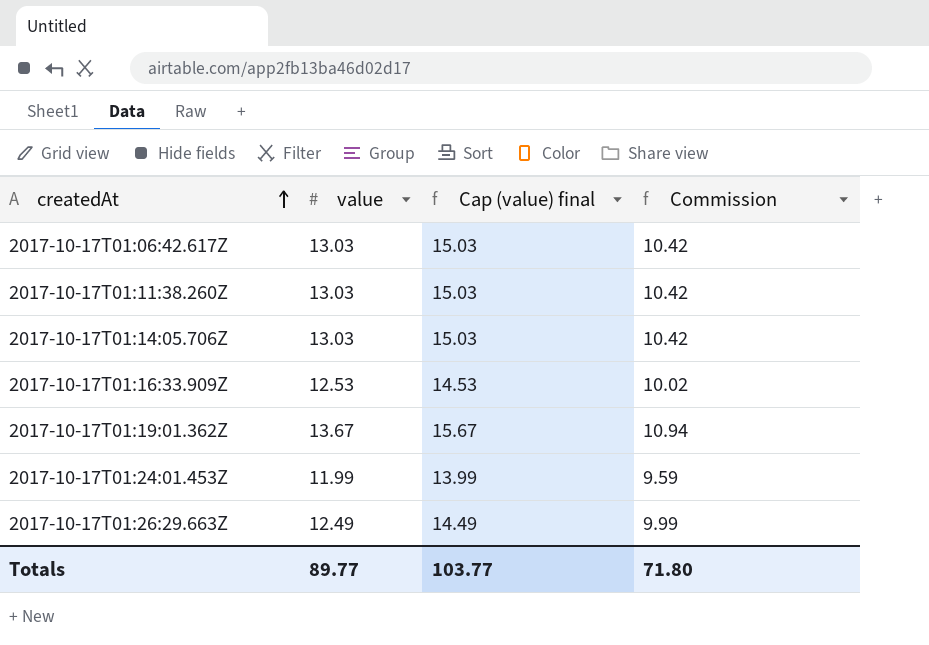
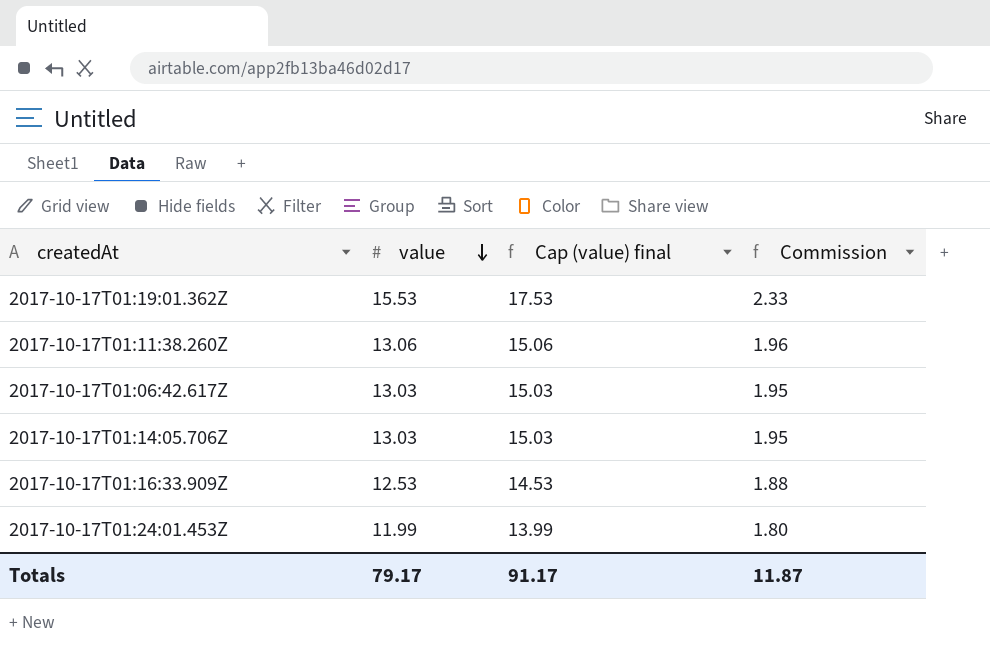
row order: createdAt ascending -> value descending
column Commission | formula: [value] * 0.8 -> [value] * 0.15
row 2017-10-17T01:26:29.663Z: 12.49 | 14.49 | 9.99 -> none
2017-10-17T01:19:01.362Z | value: 13.67 -> 15.53
2017-10-17T01:19:01.362Z | Cap (value) final: 15.67 -> 17.53
2017-10-17T01:11:38.260Z | value: 13.03 -> 13.06
2017-10-17T01:11:38.260Z | Cap (value) final: 15.03 -> 15.06
Totals | value: 89.77 -> 79.17
Totals | Cap (value) final: 103.77 -> 91.17
Totals | Commission: 71.80 -> 11.87

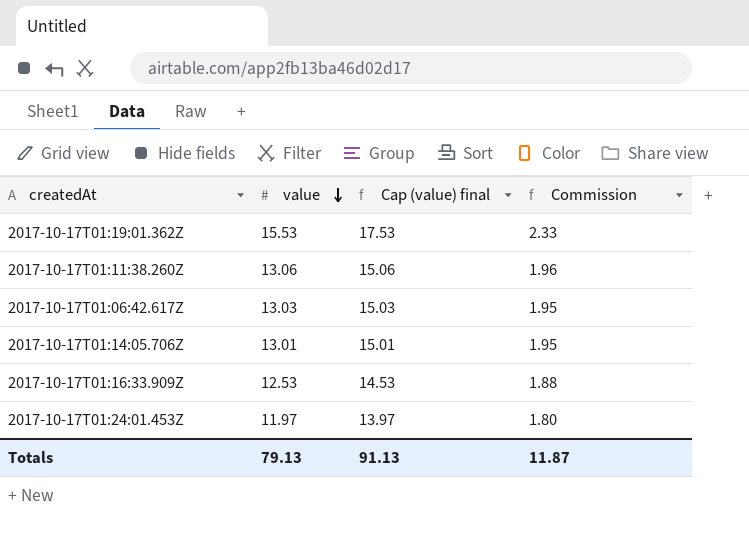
2017-10-17T01:14:05.706Z | value: 13.03 -> 13.01
2017-10-17T01:14:05.706Z | Cap (value) final: 15.03 -> 15.01
2017-10-17T01:24:01.453Z | value: 11.99 -> 11.97
2017-10-17T01:24:01.453Z | Cap (value) final: 13.99 -> 13.97
Totals | value: 79.17 -> 79.13
Totals | Cap (value) final: 91.17 -> 91.13

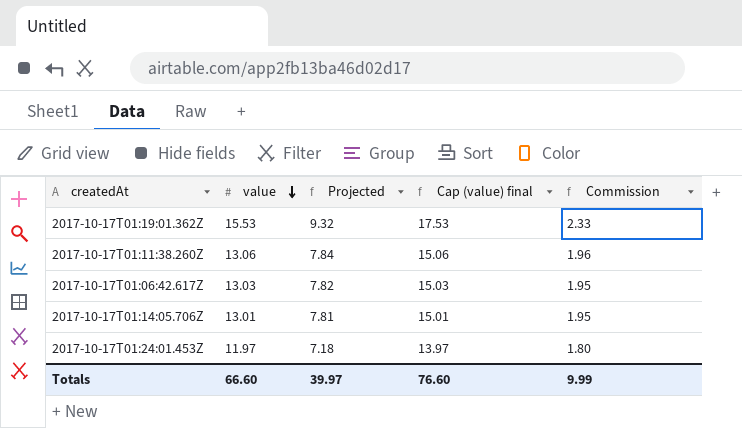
column Projected | formula: none -> [value] * 0.6
row 2017-10-17T01:16:33.909Z: 12.53 | 14.53 | 1.88 -> none
Totals | value: 79.13 -> 66.60
Totals | Cap (value) final: 91.13 -> 76.60
Totals | Commission: 11.87 -> 9.99

